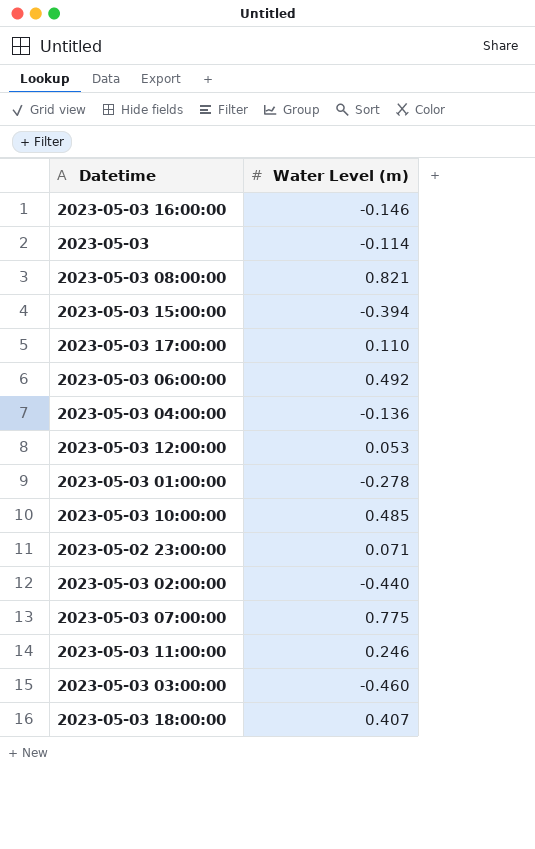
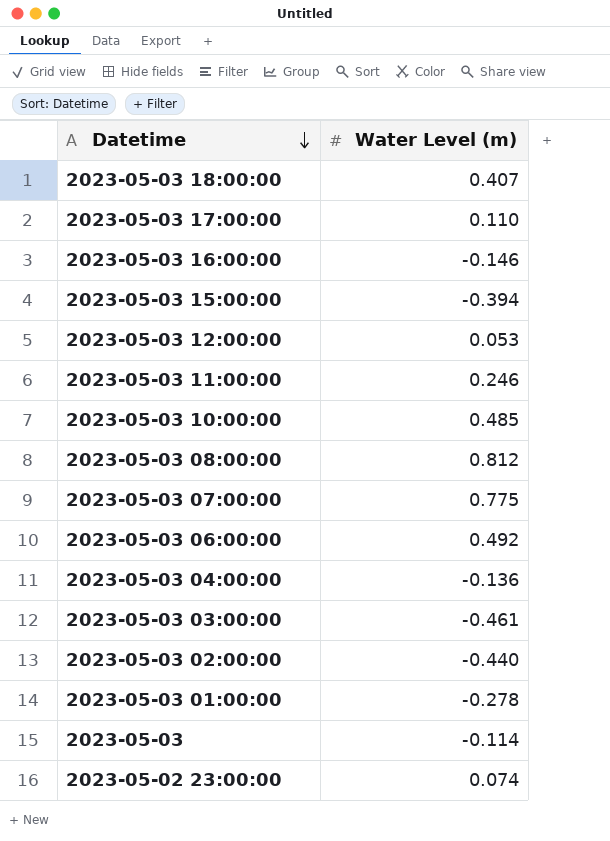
row order: none -> Datetime descending
2023-05-03 08:00:00 | Water Level (m): 0.821 -> 0.812
2023-05-03 03:00:00 | Water Level (m): -0.460 -> -0.461
2023-05-02 23:00:00 | Water Level (m): 0.071 -> 0.074

